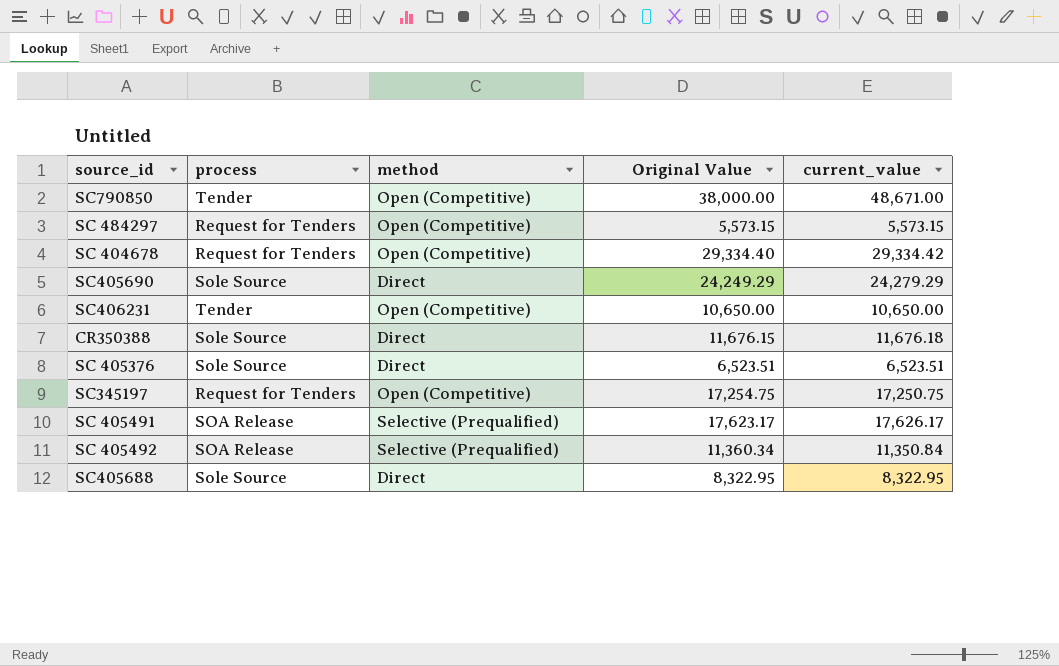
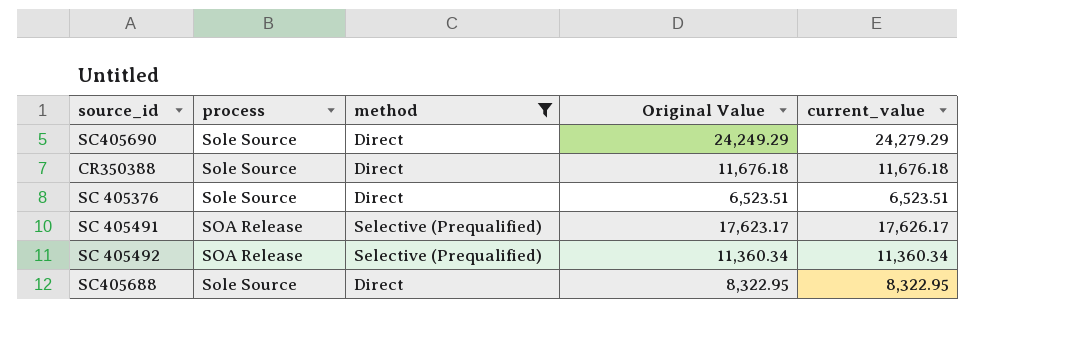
filter: none -> method != Open (Competitive)
CR350388 | Original Value: 11,676.15 -> 11,676.18
SC 405492 | current_value: 11,350.84 -> 11,360.34

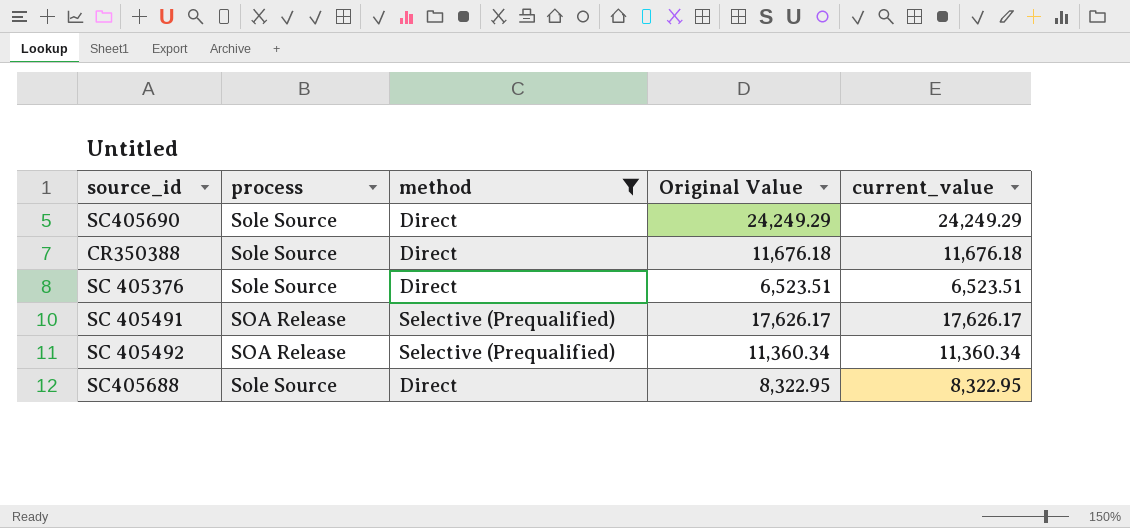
SC405690 | current_value: 24,279.29 -> 24,249.29
SC 405491 | Original Value: 17,623.17 -> 17,626.17

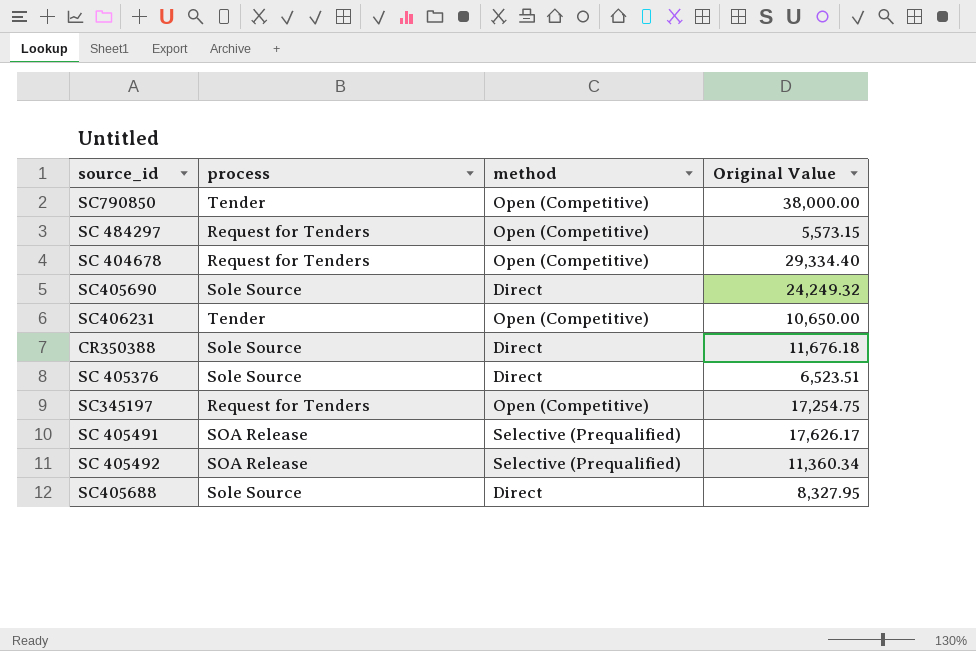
filter: method != Open (Competitive) -> none
column current_value | position: 5 -> none
SC405690 | Original Value: 24,249.29 -> 24,249.32
SC405688 | Original Value: 8,322.95 -> 8,327.95

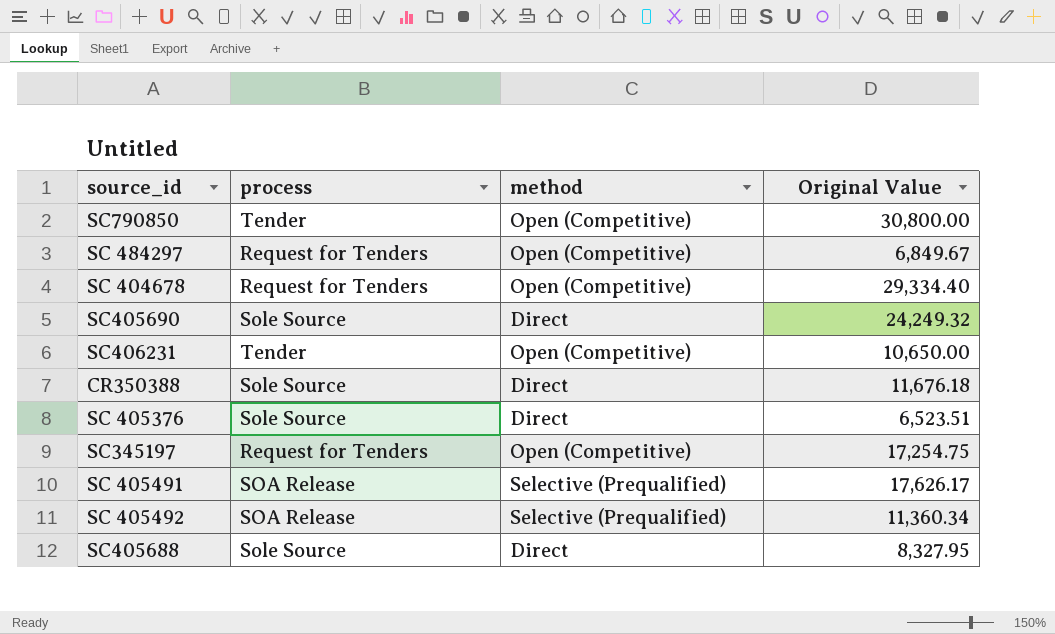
SC790850 | Original Value: 38,000.00 -> 30,800.00
SC 484297 | Original Value: 5,573.15 -> 6,849.67

